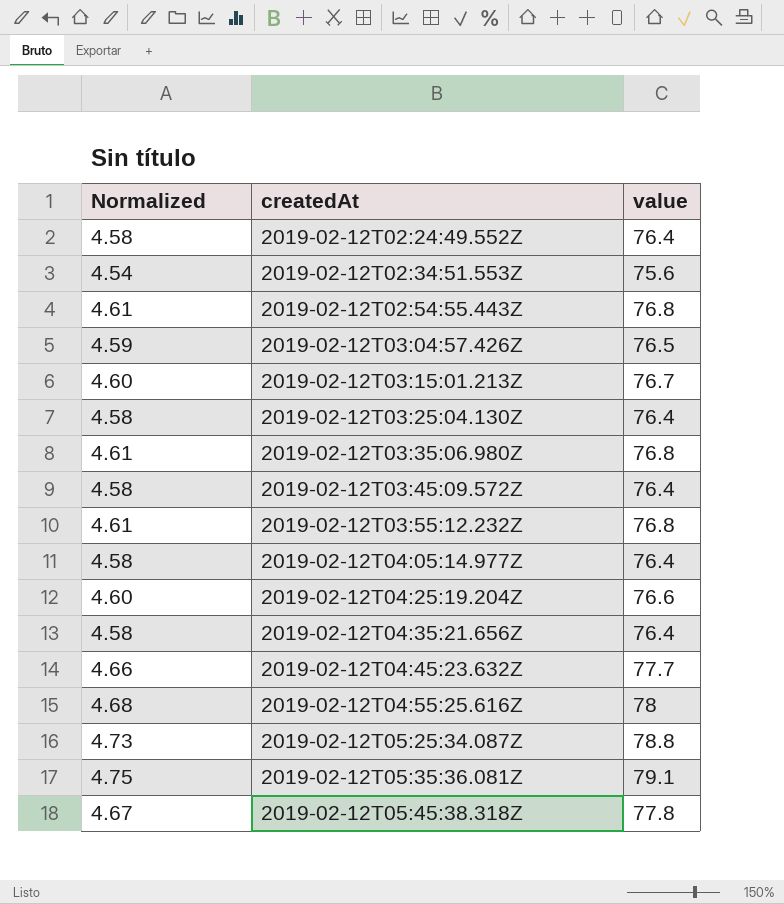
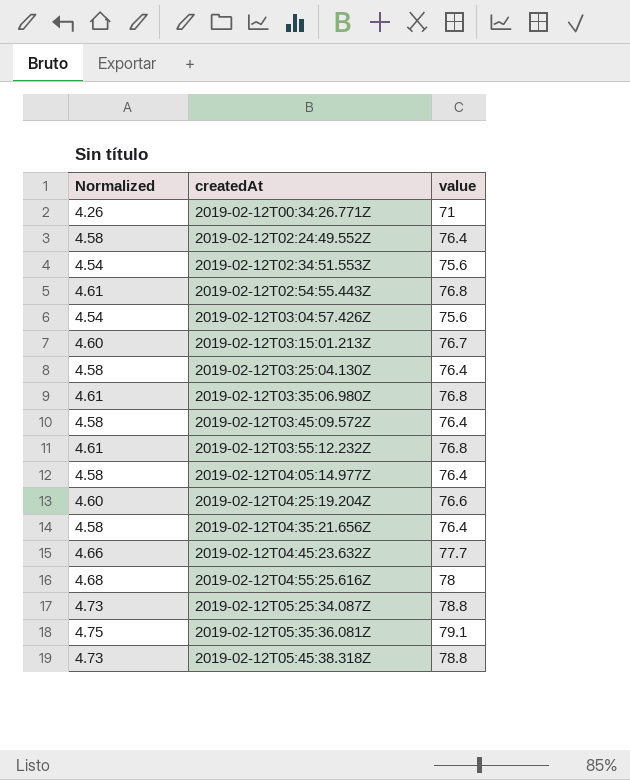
row 2019-02-12T00:34:26.771Z: none -> 4.26 | 71
2019-02-12T03:04:57.426Z | Normalized: 4.59 -> 4.54
2019-02-12T03:04:57.426Z | value: 76.5 -> 75.6
2019-02-12T05:45:38.318Z | Normalized: 4.67 -> 4.73
2019-02-12T05:45:38.318Z | value: 77.8 -> 78.8

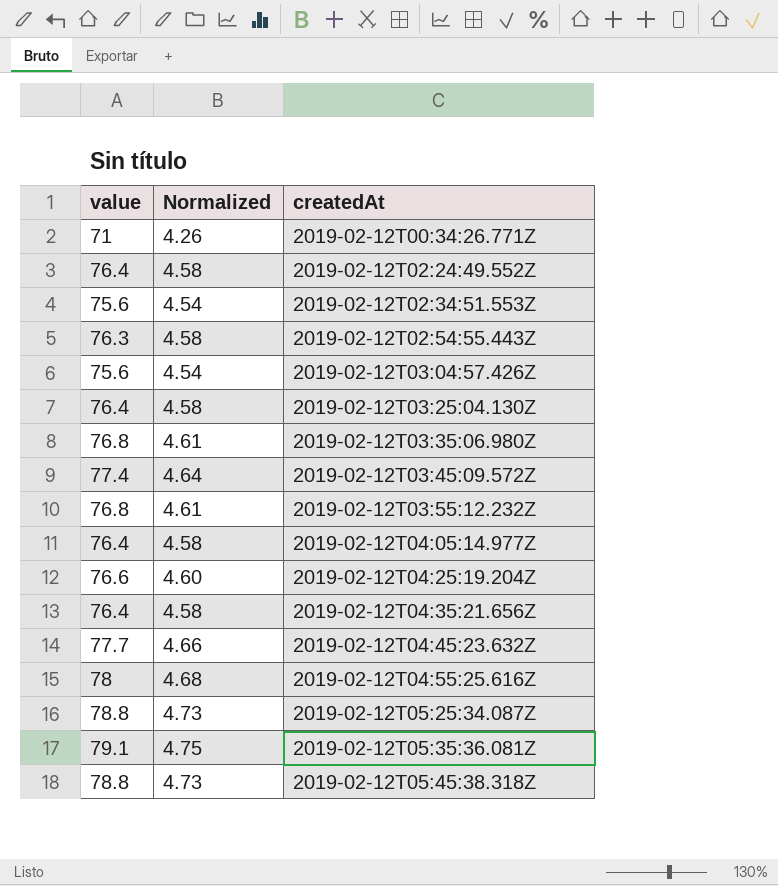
column value | position: 3 -> 1
row 2019-02-12T03:15:01.213Z: 4.60 | 76.7 -> none
2019-02-12T02:54:55.443Z | value: 76.8 -> 76.3
2019-02-12T02:54:55.443Z | Normalized: 4.61 -> 4.58
2019-02-12T03:45:09.572Z | value: 76.4 -> 77.4
2019-02-12T03:45:09.572Z | Normalized: 4.58 -> 4.64

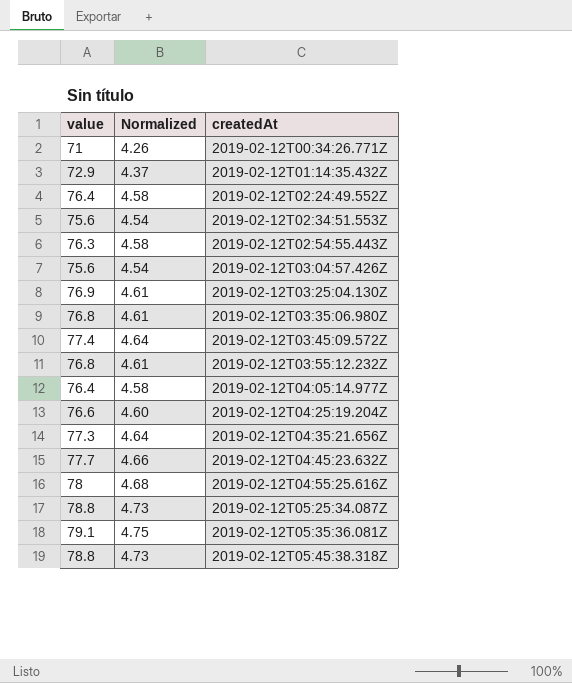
row 2019-02-12T01:14:35.432Z: none -> 72.9 | 4.37
2019-02-12T03:25:04.130Z | value: 76.4 -> 76.9
2019-02-12T03:25:04.130Z | Normalized: 4.58 -> 4.61
2019-02-12T04:35:21.656Z | value: 76.4 -> 77.3
2019-02-12T04:35:21.656Z | Normalized: 4.58 -> 4.64

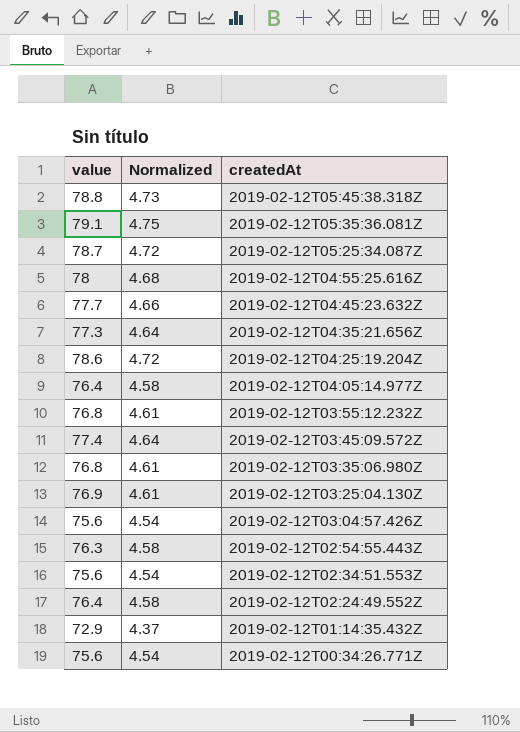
row order: createdAt ascending -> createdAt descending
2019-02-12T05:25:34.087Z | value: 78.8 -> 78.7
2019-02-12T05:25:34.087Z | Normalized: 4.73 -> 4.72
2019-02-12T04:25:19.204Z | value: 76.6 -> 78.6
2019-02-12T04:25:19.204Z | Normalized: 4.60 -> 4.72
2019-02-12T00:34:26.771Z | value: 71 -> 75.6
2019-02-12T00:34:26.771Z | Normalized: 4.26 -> 4.54

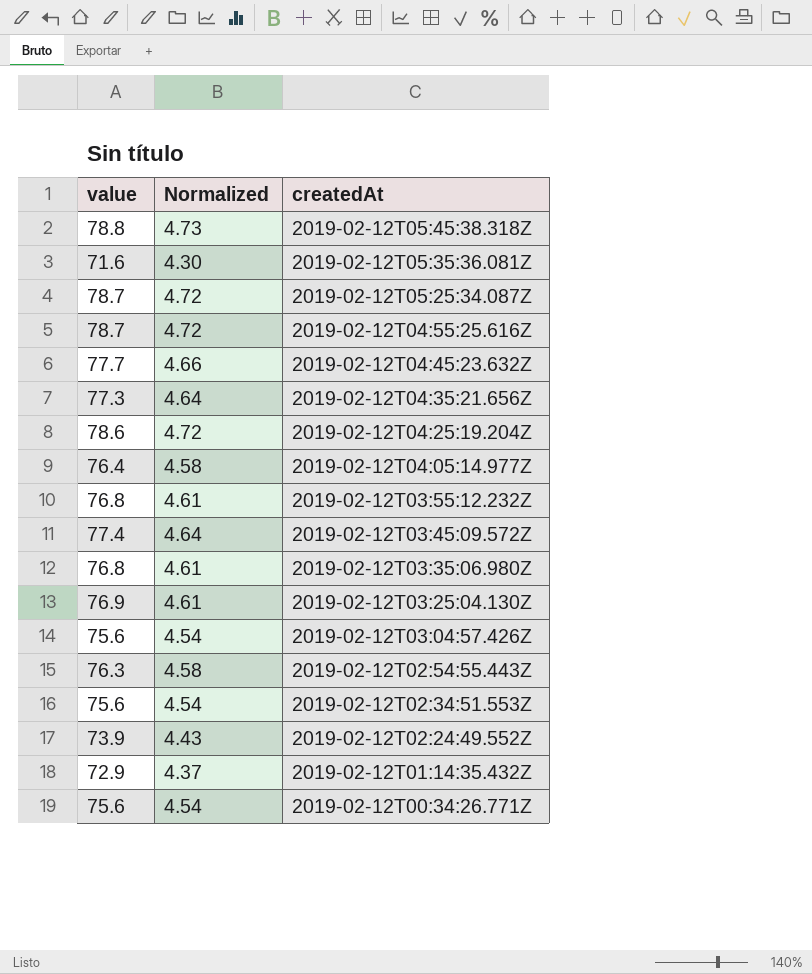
2019-02-12T05:35:36.081Z | value: 79.1 -> 71.6
2019-02-12T05:35:36.081Z | Normalized: 4.75 -> 4.30
2019-02-12T04:55:25.616Z | value: 78 -> 78.7
2019-02-12T04:55:25.616Z | Normalized: 4.68 -> 4.72
2019-02-12T02:24:49.552Z | value: 76.4 -> 73.9
2019-02-12T02:24:49.552Z | Normalized: 4.58 -> 4.43

